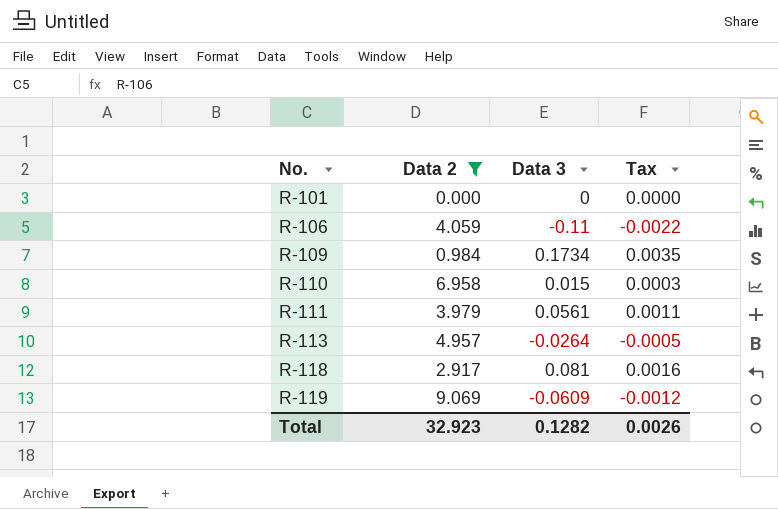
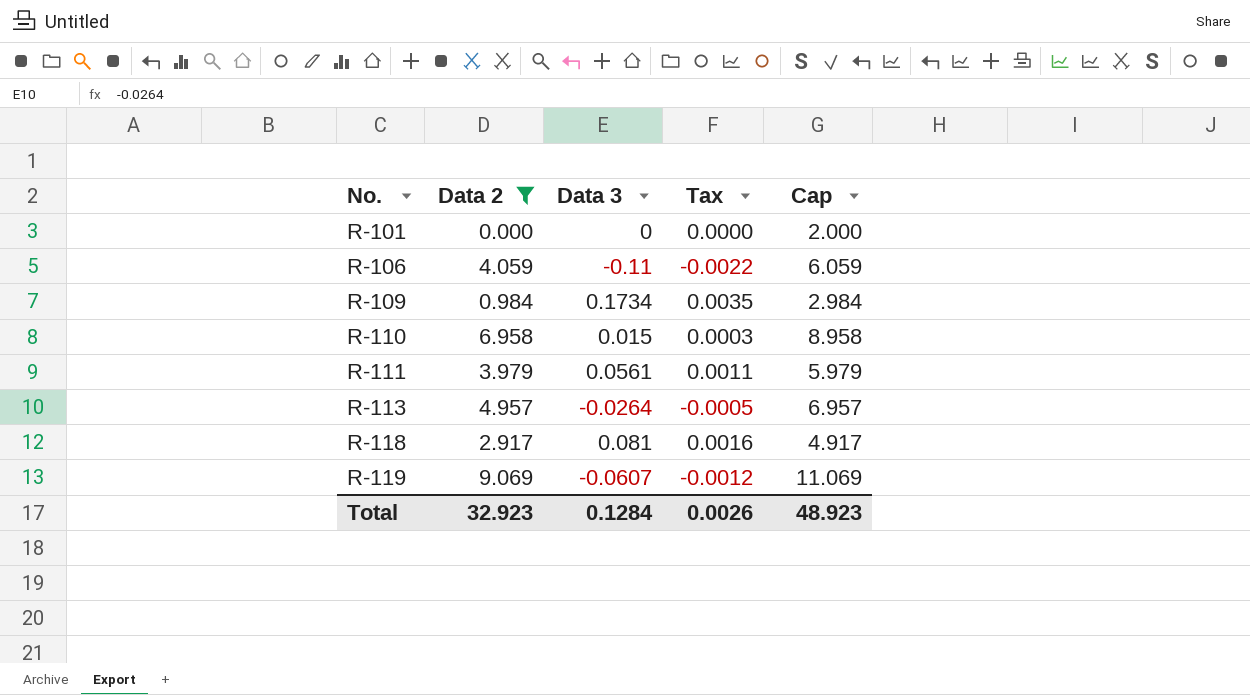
column Cap | formula: none -> [Data 2] + 2
R-119 | Data 3: -0.0609 -> -0.0607
Total | Data 3: 0.1282 -> 0.1284

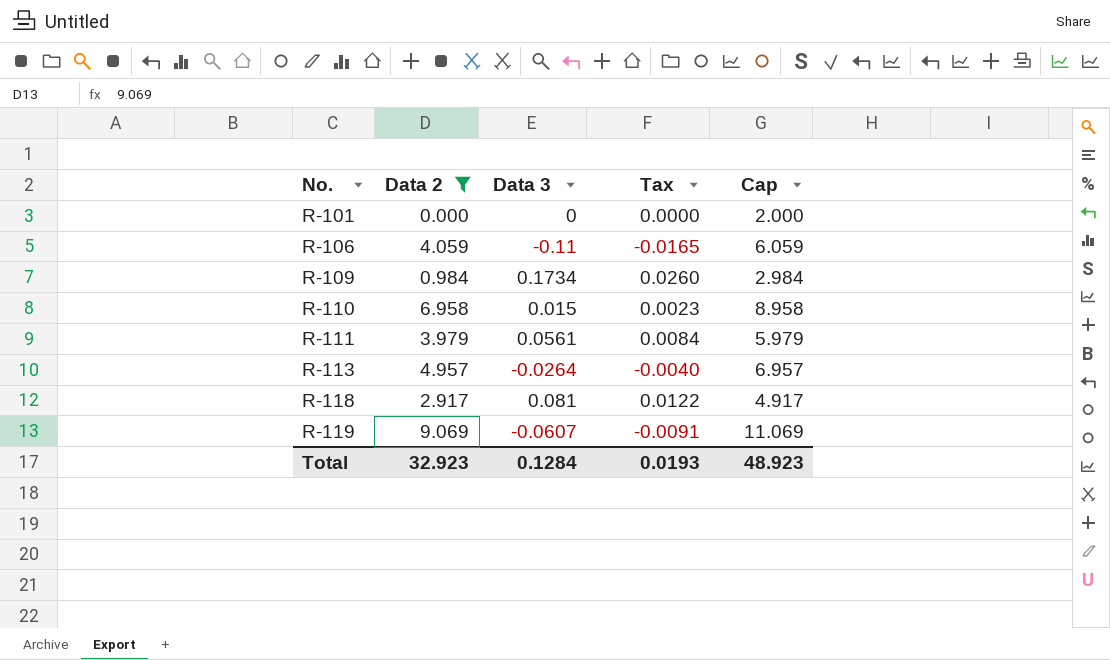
column Tax | formula: [Data 3] * 0.02 -> [Data 3] * 0.15
Total | Tax: 0.0026 -> 0.0193

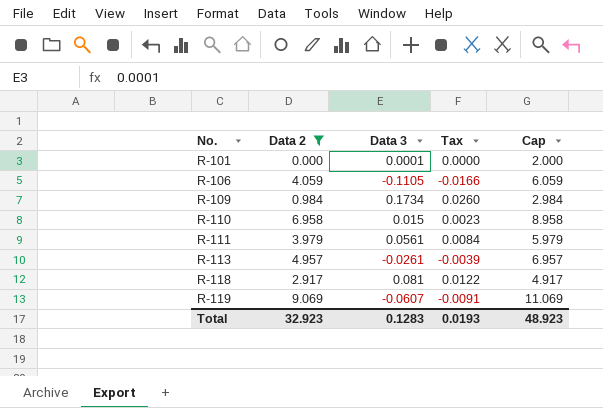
R-101 | Data 3: 0 -> 0.0001
R-106 | Data 3: -0.11 -> -0.1105
R-106 | Tax: -0.0165 -> -0.0166
R-113 | Data 3: -0.0264 -> -0.0261
R-113 | Tax: -0.0040 -> -0.0039
Total | Data 3: 0.1284 -> 0.1283

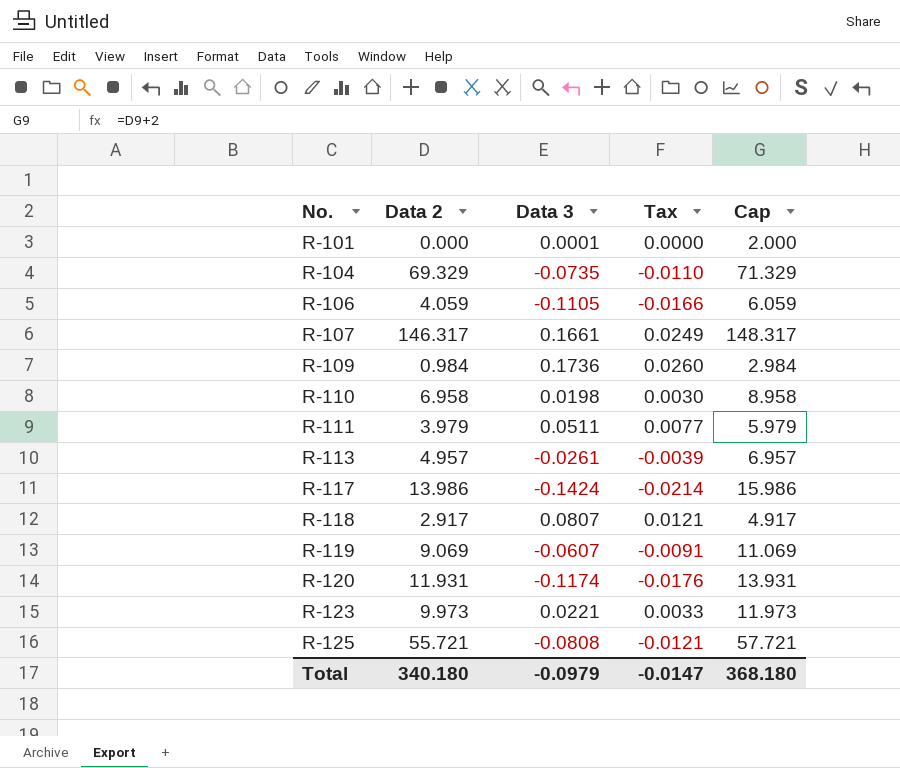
filter: Data 2 <= 9.069 -> none
R-109 | Data 3: 0.1734 -> 0.1736
R-110 | Data 3: 0.015 -> 0.0198
R-110 | Tax: 0.0023 -> 0.0030
R-111 | Data 3: 0.0561 -> 0.0511
R-111 | Tax: 0.0084 -> 0.0077
R-118 | Data 3: 0.081 -> 0.0807
R-118 | Tax: 0.0122 -> 0.0121
Total | Data 2: 32.923 -> 340.180
Total | Data 3: 0.1283 -> -0.0979
Total | Tax: 0.0193 -> -0.0147
Total | Cap: 48.923 -> 368.180

